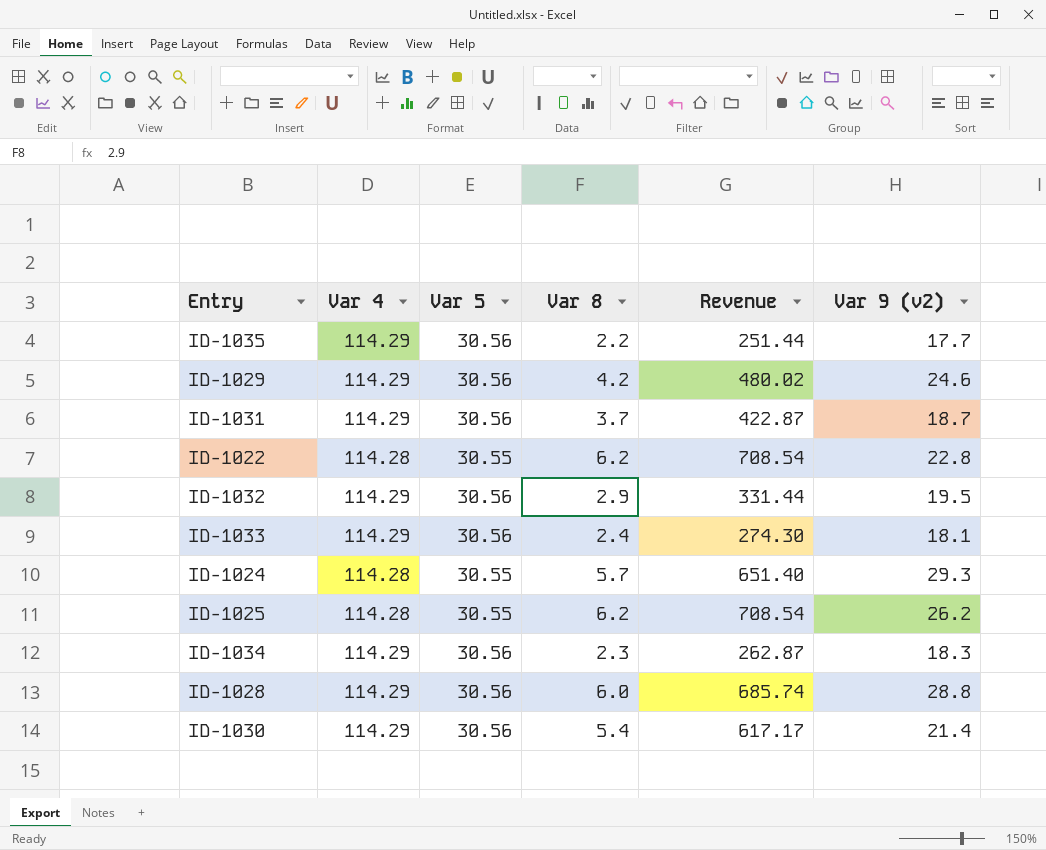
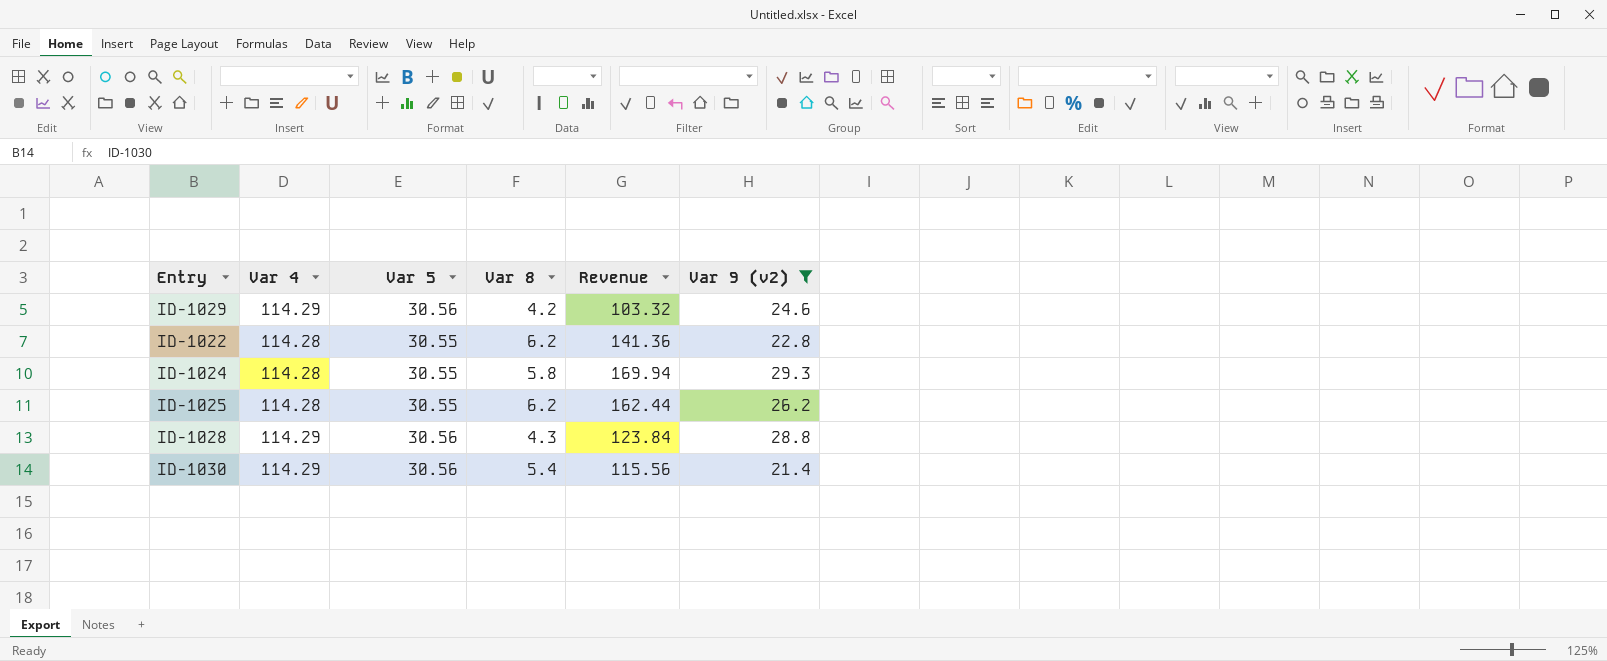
filter: none -> Var 9 (v2) >= 21.4
column Revenue | formula: [Var 4] * [Var 8] -> [Var 8] * [Var 9 (v2)]
ID-1024 | Var 8: 5.7 -> 5.8
ID-1028 | Var 8: 6.0 -> 4.3

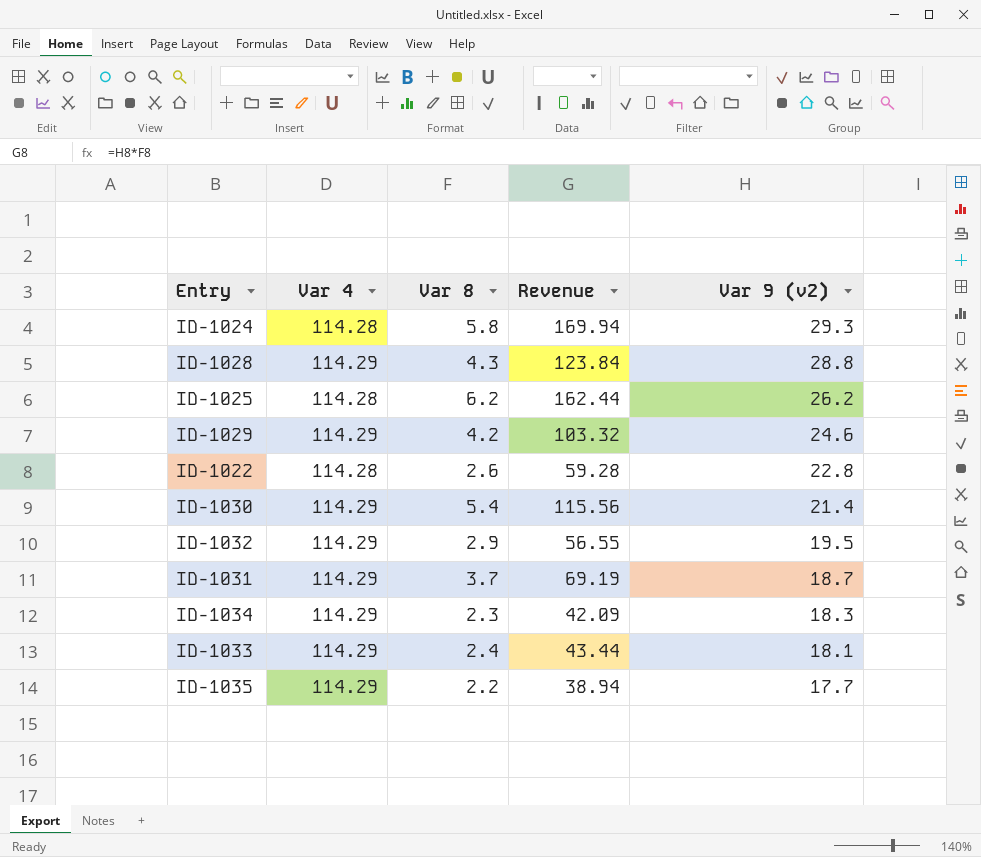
filter: Var 9 (v2) >= 21.4 -> none
row order: none -> Var 9 (v2) descending
column Var 5 | position: 3 -> none
ID-1022 | Var 8: 6.2 -> 2.6
ID-1022 | Revenue: 141.36 -> 59.28

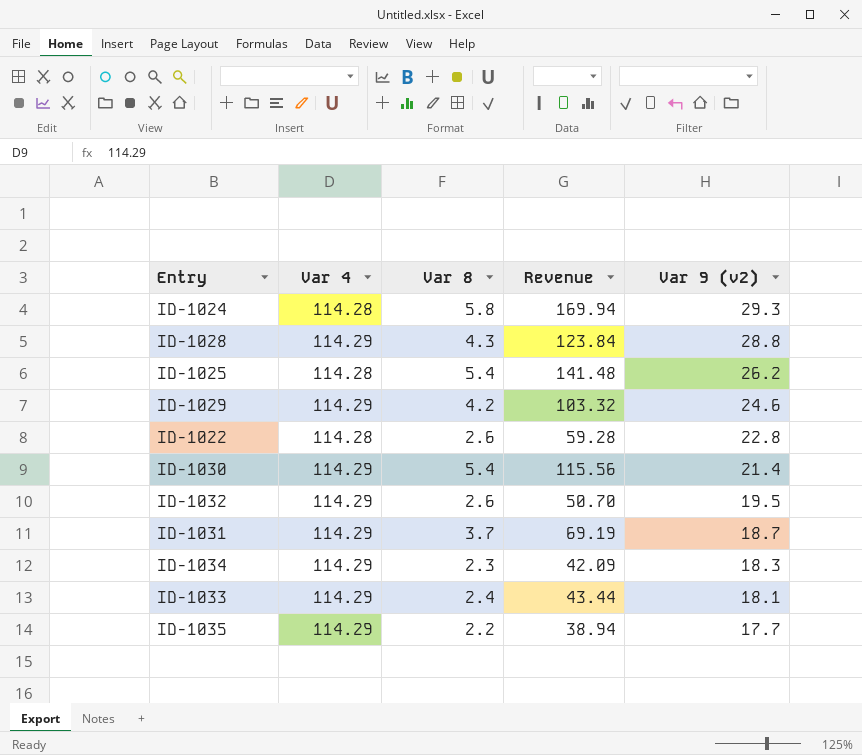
ID-1025 | Var 8: 6.2 -> 5.4
ID-1025 | Revenue: 162.44 -> 141.48
ID-1032 | Var 8: 2.9 -> 2.6
ID-1032 | Revenue: 56.55 -> 50.70

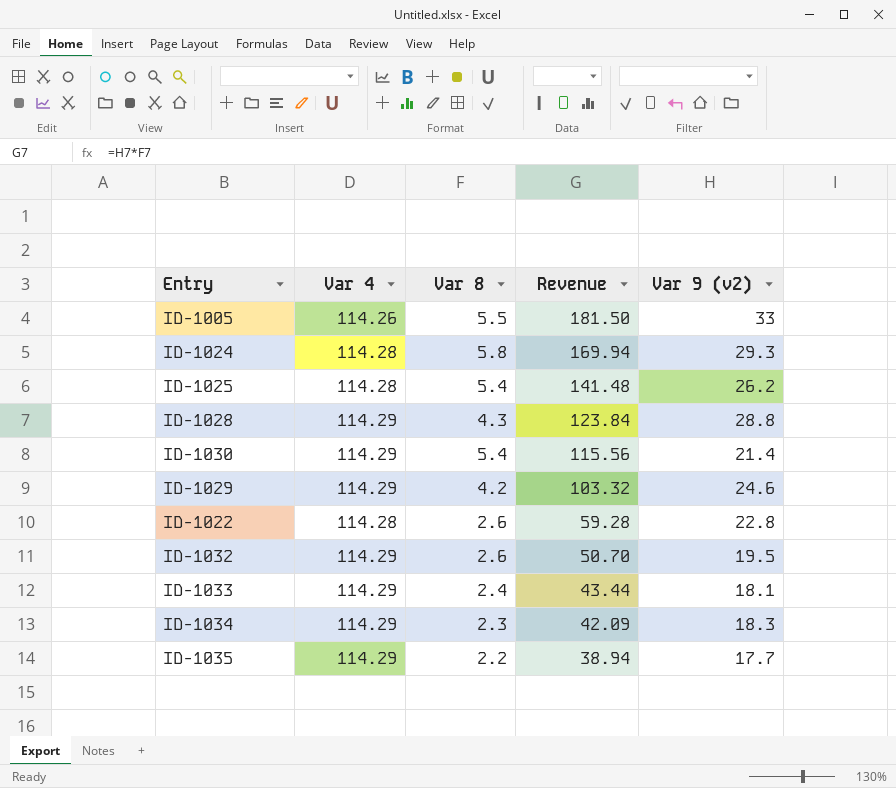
row order: Var 9 (v2) descending -> Revenue descending
row ID-1031: 114.29 | 3.7 | 69.19 | 18.7 -> none
row ID-1005: none -> 114.26 | 5.5 | 181.50 | 33

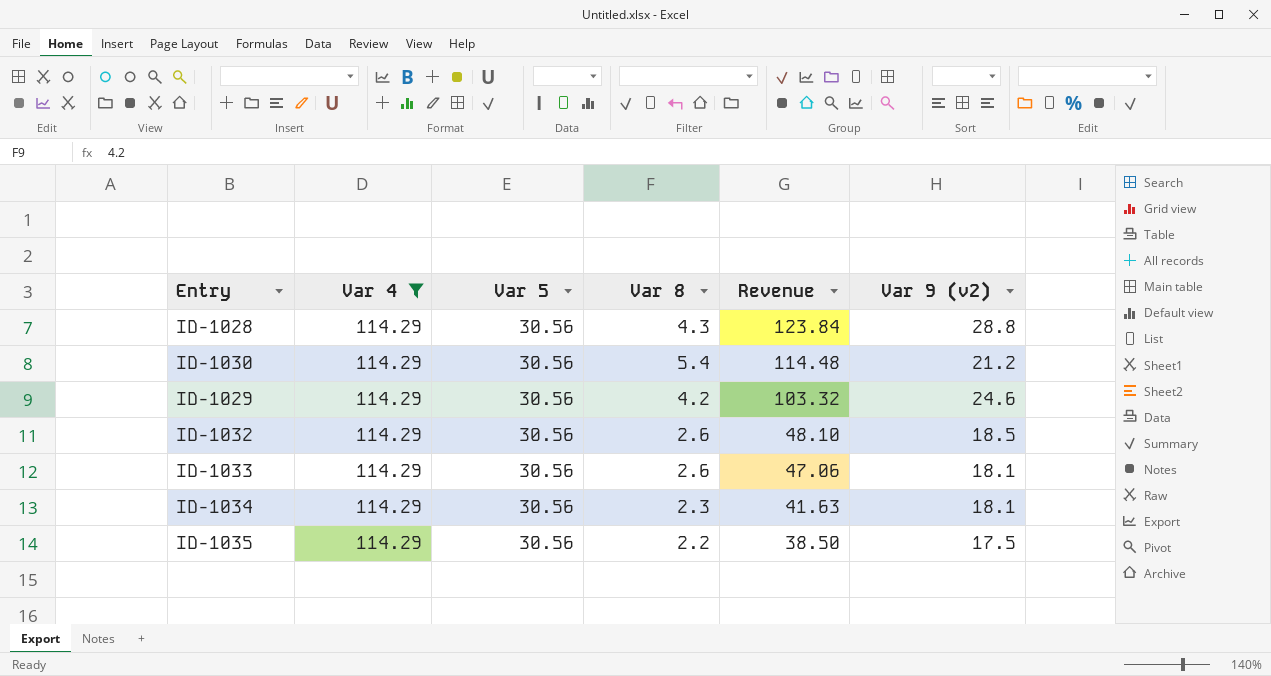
filter: none -> Var 4 = 114.29
column Var 5 | position: none -> 3
ID-1030 | Revenue: 115.56 -> 114.48
ID-1030 | Var 9 (v2): 21.4 -> 21.2
ID-1032 | Revenue: 50.70 -> 48.10
ID-1032 | Var 9 (v2): 19.5 -> 18.5
ID-1033 | Var 8: 2.4 -> 2.6
ID-1033 | Revenue: 43.44 -> 47.06
ID-1034 | Revenue: 42.09 -> 41.63
ID-1034 | Var 9 (v2): 18.3 -> 18.1
ID-1035 | Revenue: 38.94 -> 38.50
ID-1035 | Var 9 (v2): 17.7 -> 17.5

